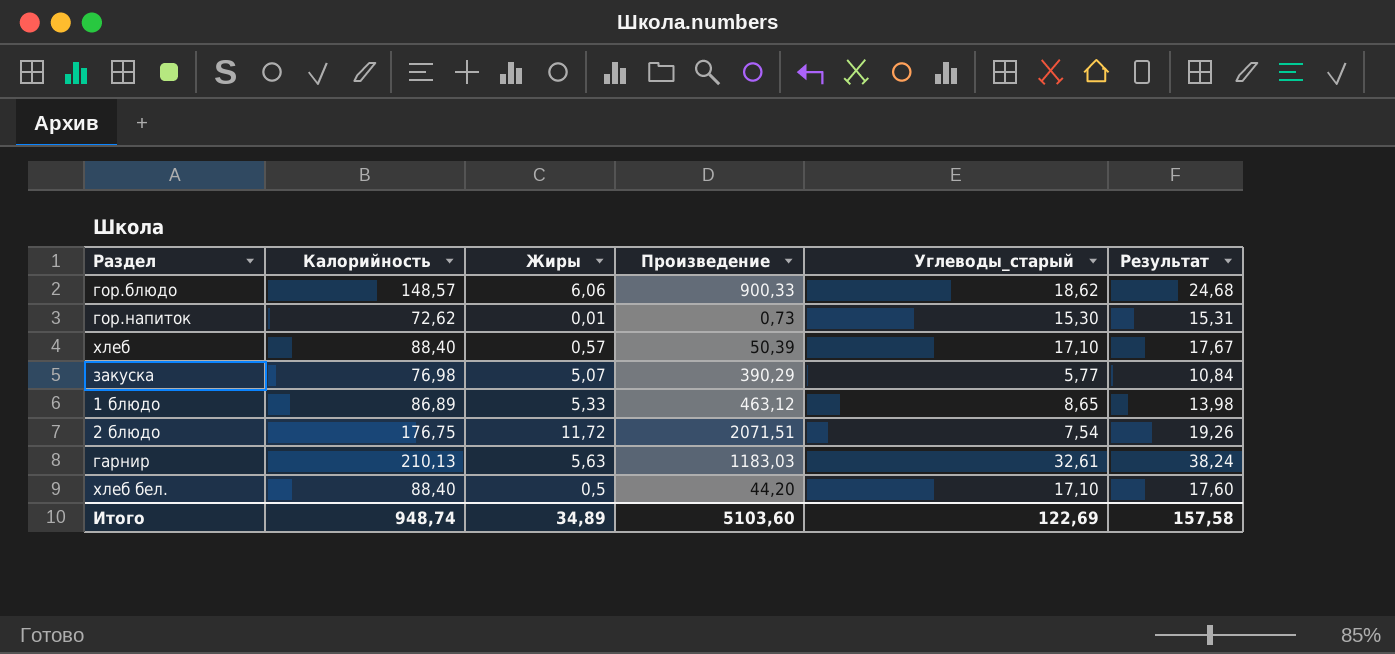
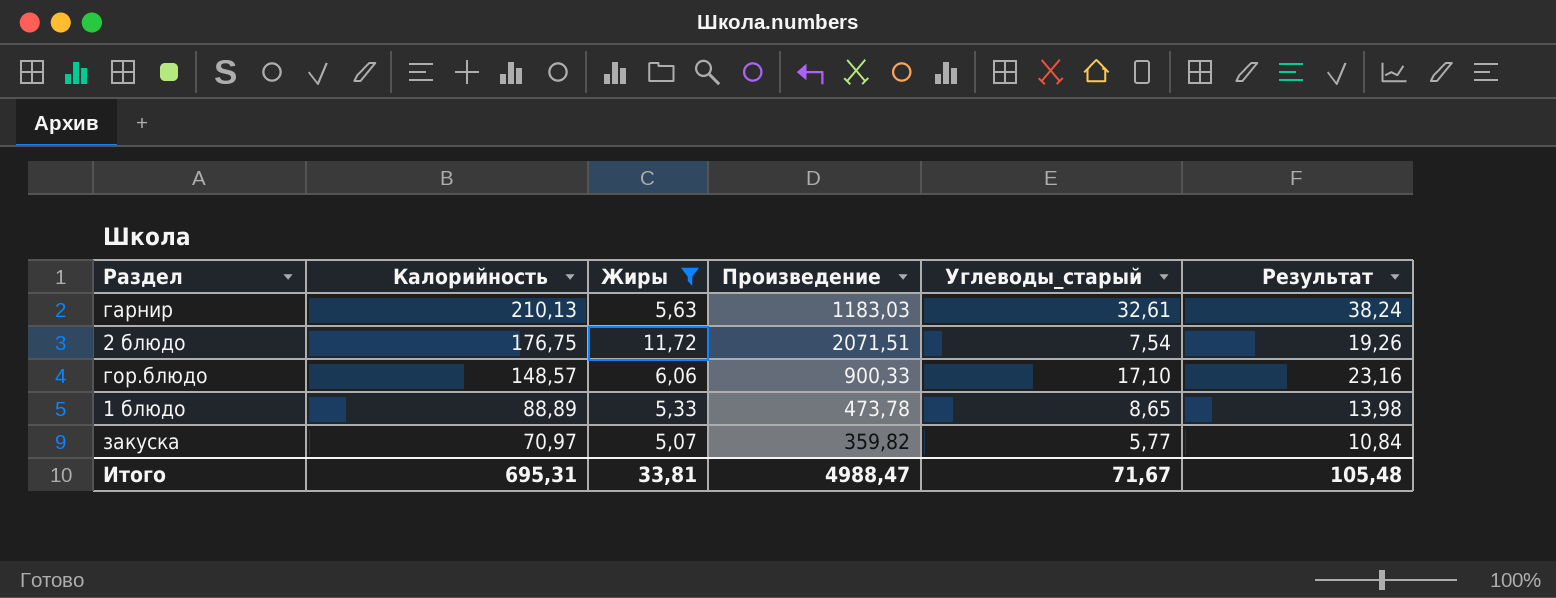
filter: none -> Жиры >= 5,07
row order: none -> Калорийность descending
гор.блюдо | Углеводы_старый: 18,62 -> 17,10
гор.блюдо | Результат: 24,68 -> 23,16
1 блюдо | Калорийность: 86,89 -> 88,89
1 блюдо | Произведение: 463,12 -> 473,78
закуска | Калорийность: 76,98 -> 70,97
закуска | Произведение: 390,29 -> 359,82
Итого | Калорийность: 948,74 -> 695,31
Итого | Жиры: 34,89 -> 33,81
Итого | Произведение: 5103,60 -> 4988,47
Итого | Углеводы_старый: 122,69 -> 71,67
Итого | Результат: 157,58 -> 105,48

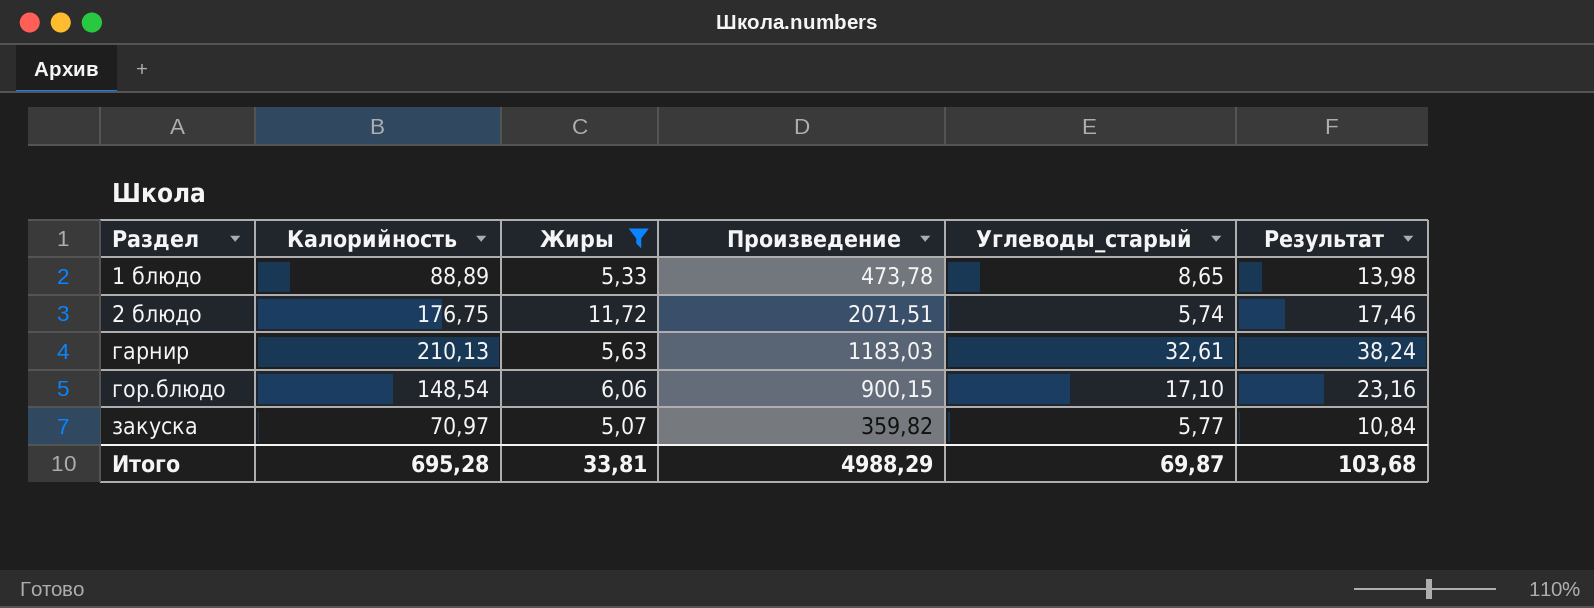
row order: Калорийность descending -> Раздел ascending
2 блюдо | Углеводы_старый: 7,54 -> 5,74
2 блюдо | Результат: 19,26 -> 17,46
гор.блюдо | Калорийность: 148,57 -> 148,54
гор.блюдо | Произведение: 900,33 -> 900,15
Итого | Калорийность: 695,31 -> 695,28
Итого | Произведение: 4988,47 -> 4988,29
Итого | Углеводы_старый: 71,67 -> 69,87
Итого | Результат: 105,48 -> 103,68

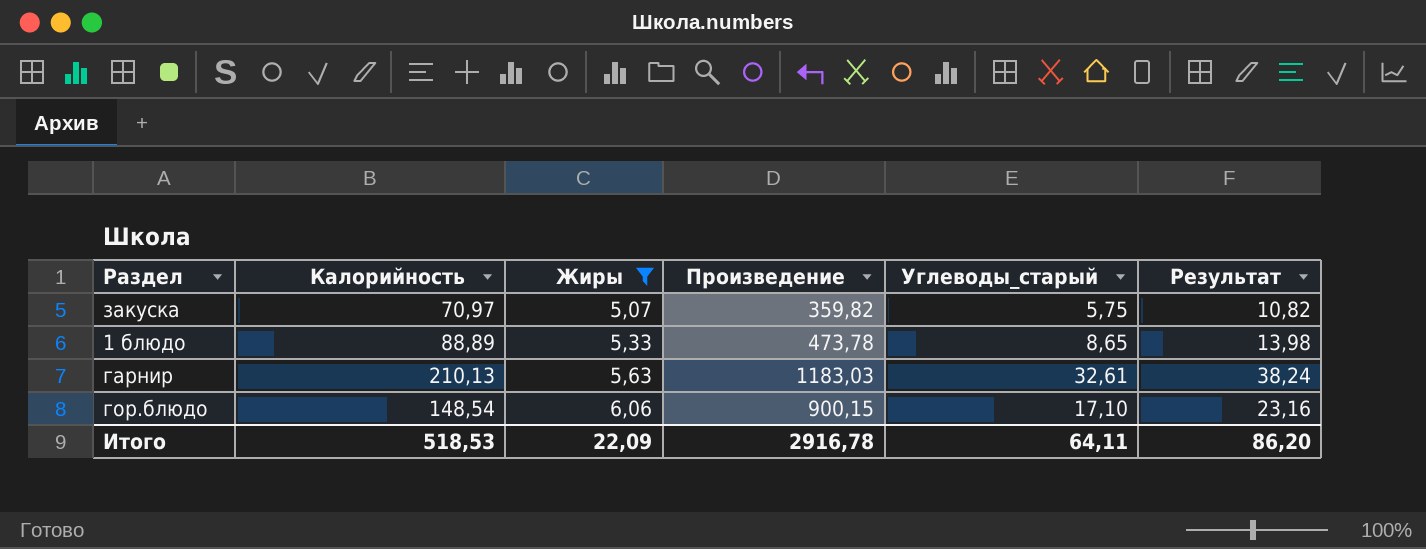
row order: Раздел ascending -> Жиры ascending
row 2 блюдо: 176,75 | 11,72 | 2071,51 | 5,74 | 17,46 -> none
закуска | Углеводы_старый: 5,77 -> 5,75
закуска | Результат: 10,84 -> 10,82
Итого | Калорийность: 695,28 -> 518,53
Итого | Жиры: 33,81 -> 22,09
Итого | Произведение: 4988,29 -> 2916,78
Итого | Углеводы_старый: 69,87 -> 64,11
Итого | Результат: 103,68 -> 86,20

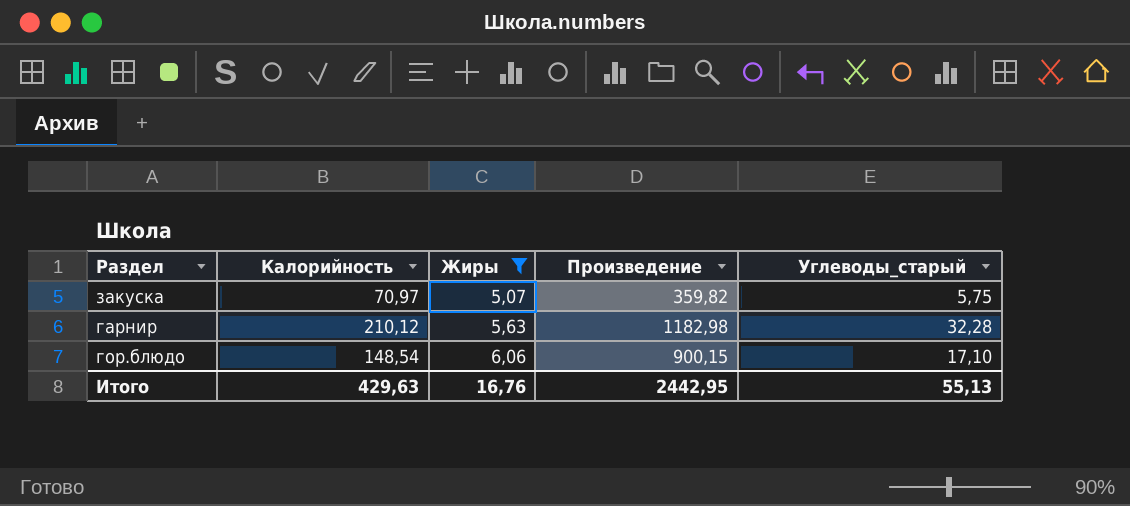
column Результат | formula: [Жиры] + [Углеводы_старый] -> none
row 1 блюдо: 88,89 | 5,33 | 473,78 | 8,65 | 13,98 -> none
гарнир | Калорийность: 210,13 -> 210,12
гарнир | Произведение: 1183,03 -> 1182,98
гарнир | Углеводы_старый: 32,61 -> 32,28
Итого | Калорийность: 518,53 -> 429,63
Итого | Жиры: 22,09 -> 16,76
Итого | Произведение: 2916,78 -> 2442,95
Итого | Углеводы_старый: 64,11 -> 55,13

